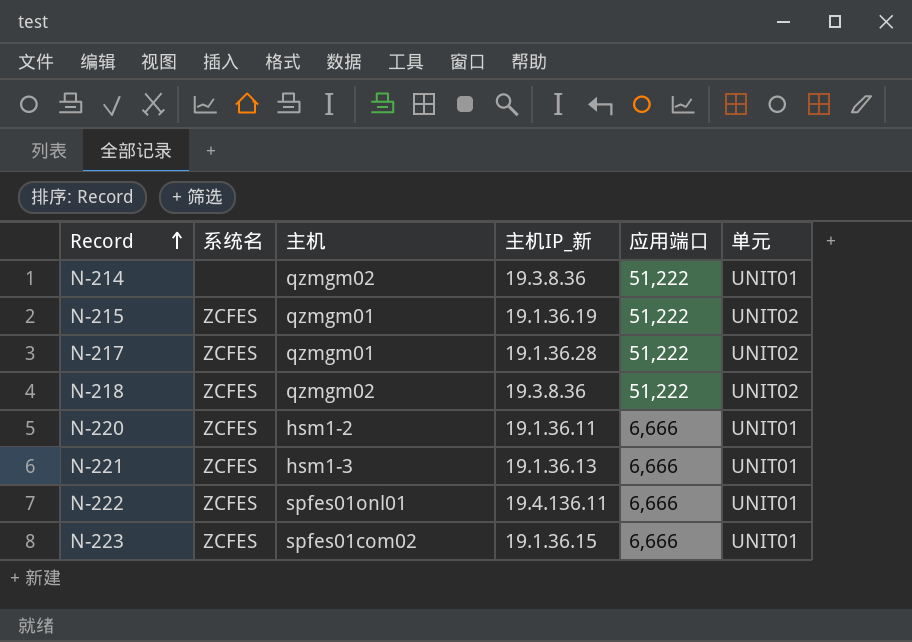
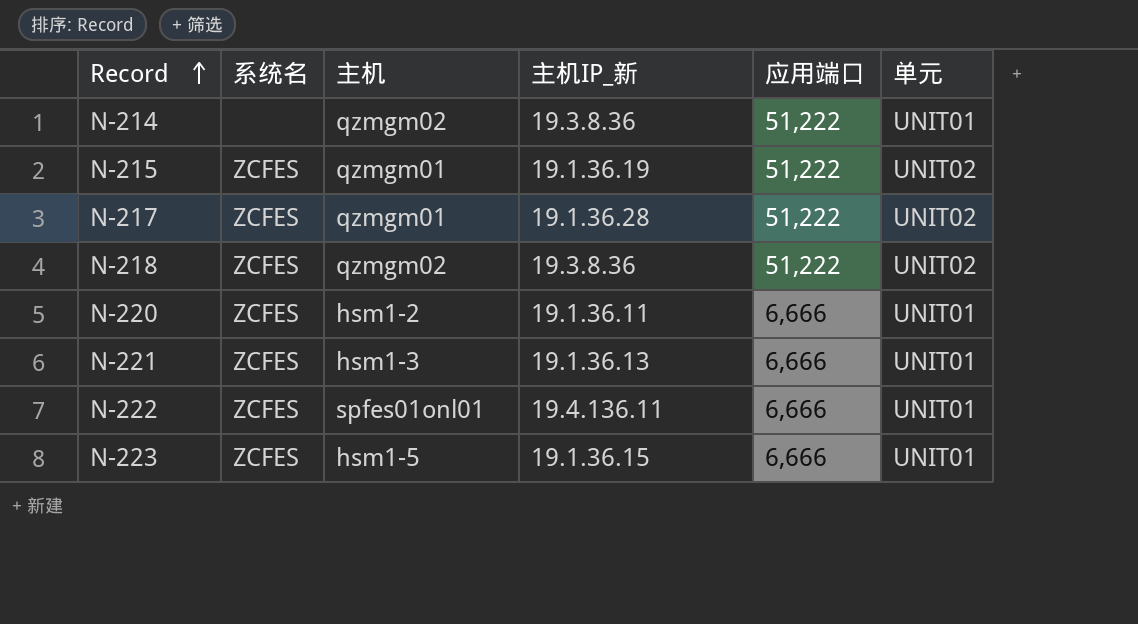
N-223 | 主机: spfes01com02 -> hsm1-5

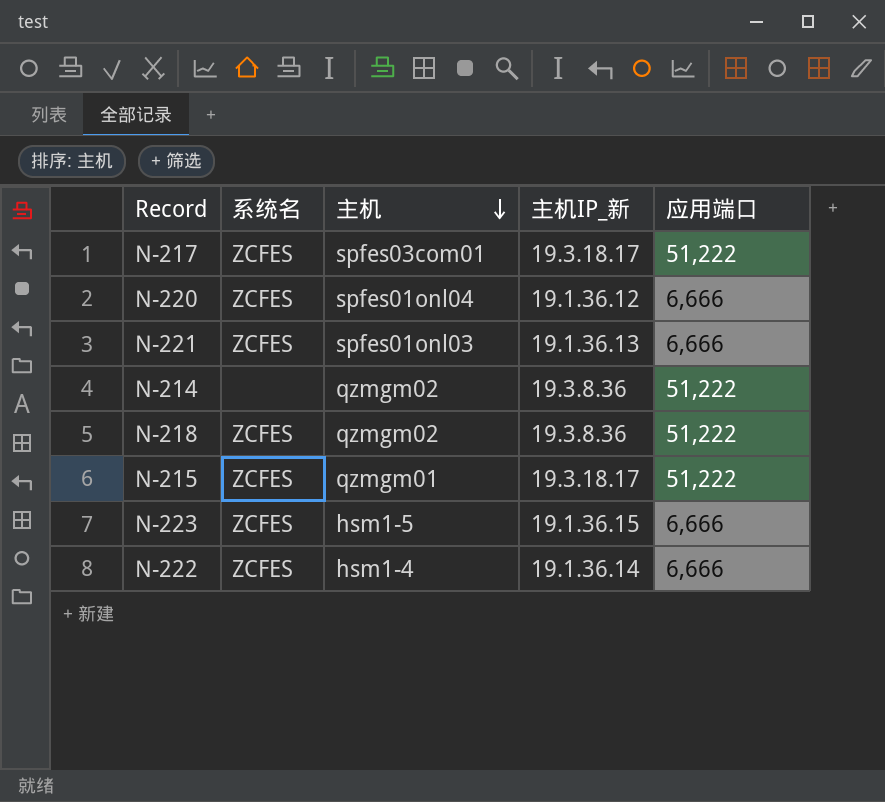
row order: Record ascending -> 主机 descending
column 单元 | position: 6 -> none
N-217 | 主机: qzmgm01 -> spfes03com01
N-217 | 主机IP_新: 19.1.36.28 -> 19.3.18.17
N-220 | 主机: hsm1-2 -> spfes01onl04
N-220 | 主机IP_新: 19.1.36.11 -> 19.1.36.12
N-221 | 主机: hsm1-3 -> spfes01onl03
N-215 | 主机IP_新: 19.1.36.19 -> 19.3.18.17
N-222 | 主机: spfes01onl01 -> hsm1-4
N-222 | 主机IP_新: 19.4.136.11 -> 19.1.36.14

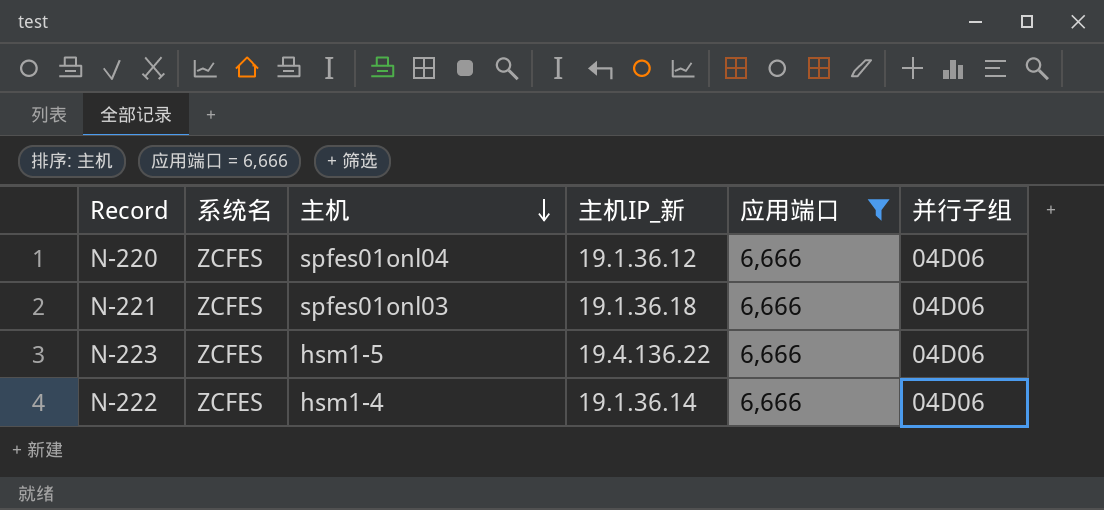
filter: none -> 应用端口 = 6,666
column 并行子组 | position: none -> 6
N-221 | 主机IP_新: 19.1.36.13 -> 19.1.36.18
N-223 | 主机IP_新: 19.1.36.15 -> 19.4.136.22

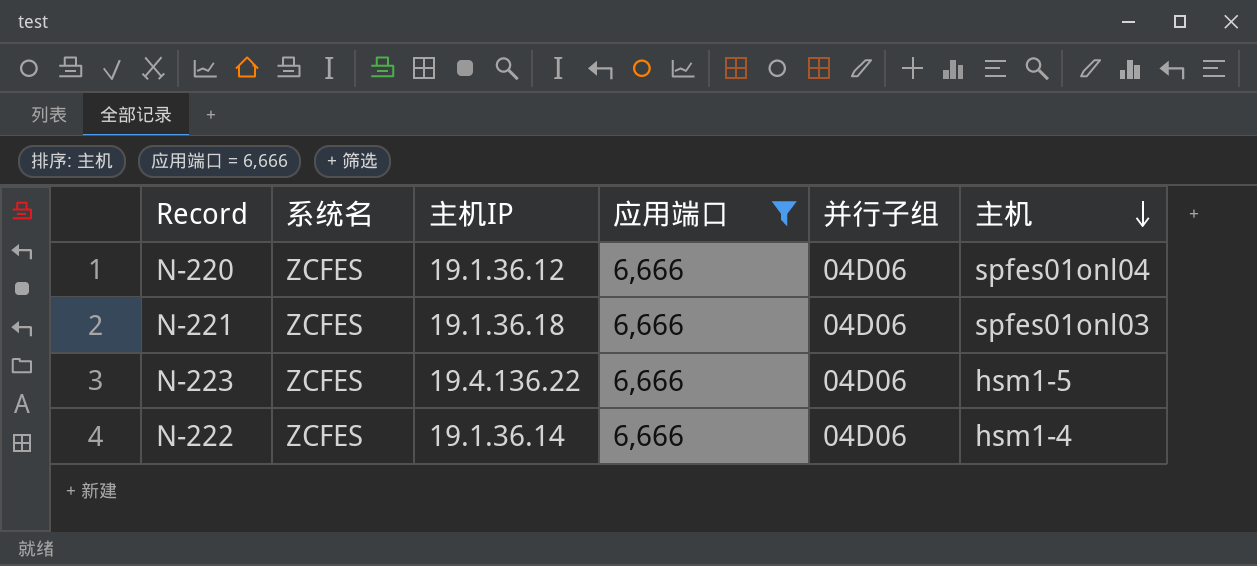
column name: 主机IP_新 -> 主机IP
column 主机 | position: 3 -> 6

